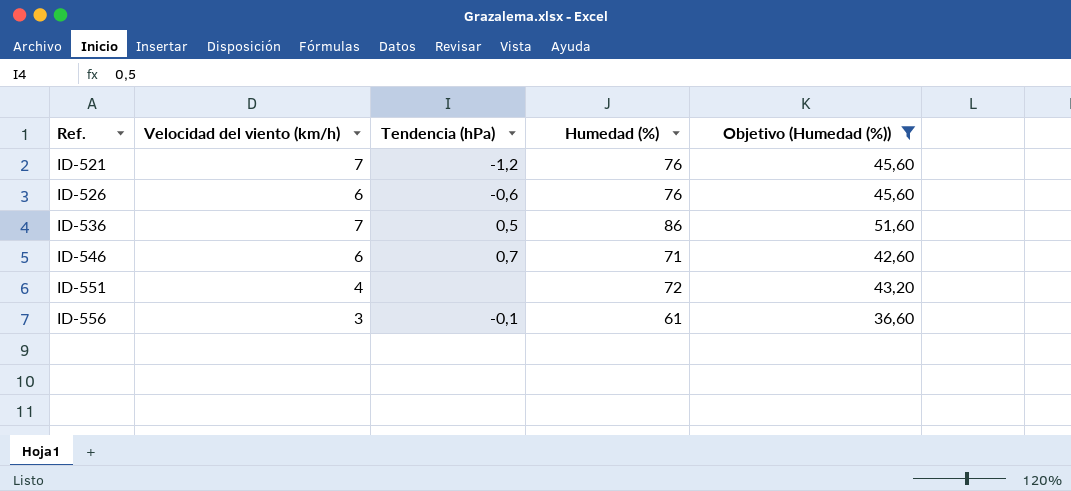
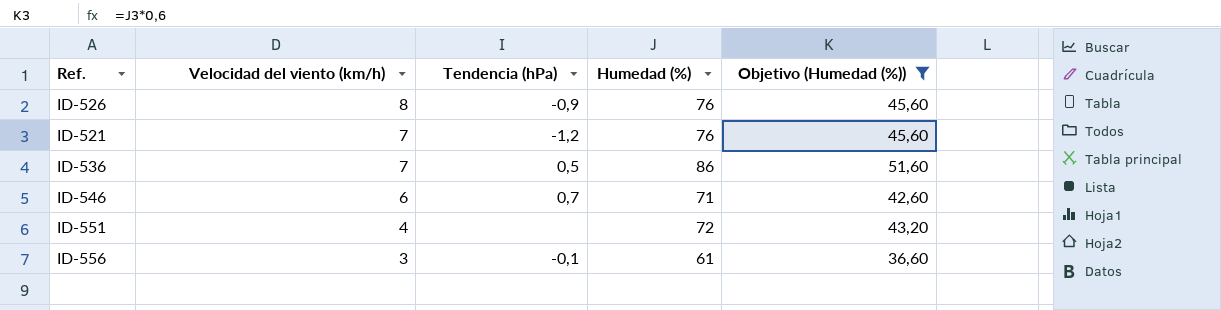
row order: Ref. ascending -> Velocidad del viento (km/h) descending
ID-526 | Velocidad del viento (km/h): 6 -> 8
ID-526 | Tendencia (hPa): -0,6 -> -0,9

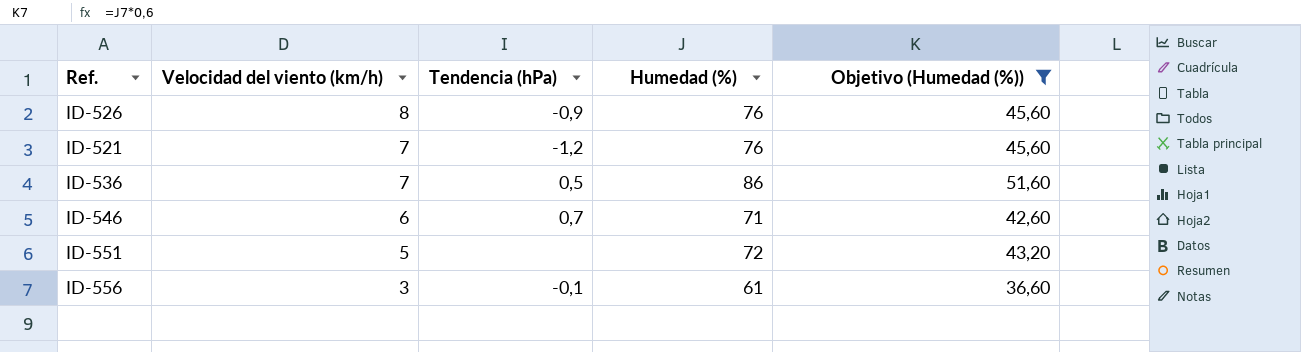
ID-551 | Velocidad del viento (km/h): 4 -> 5

